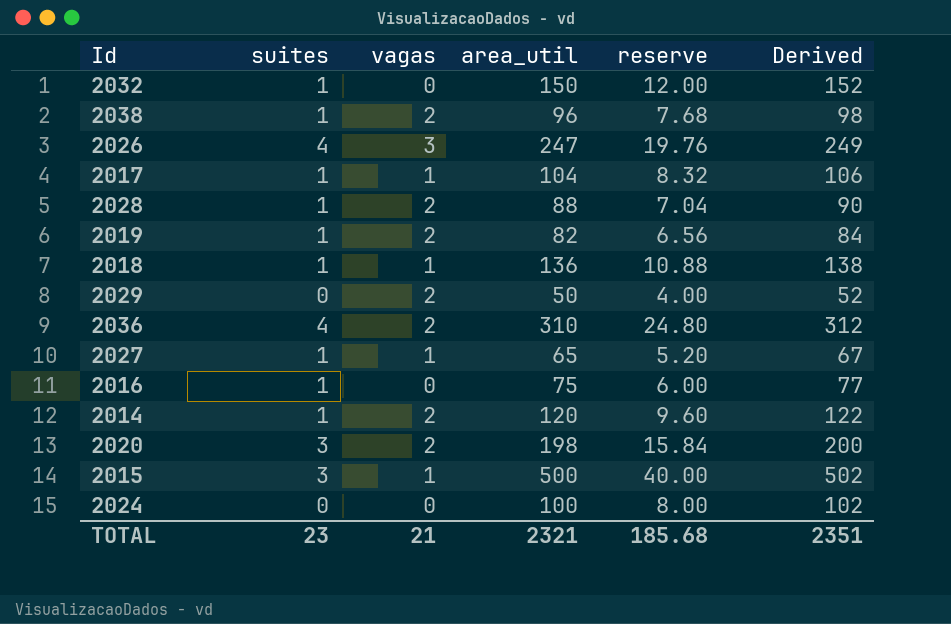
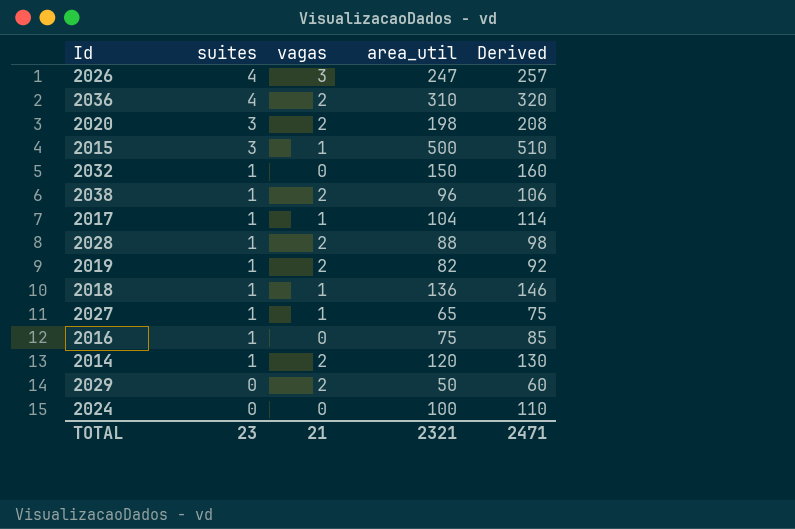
row order: none -> suites descending
column reserve | formula: [area_util] * 0.08 -> none
column Derived | formula: [area_util] + 2 -> [area_util] + 10
TOTAL | Derived: 2351 -> 2471

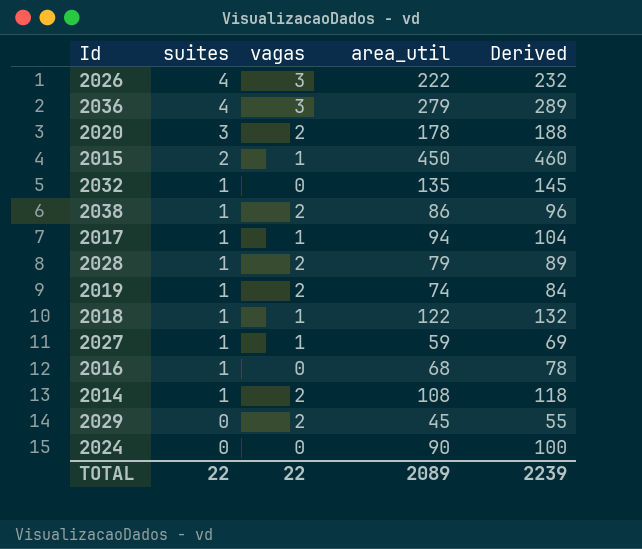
2026 | area_util: 247 -> 222
2026 | Derived: 257 -> 232
2036 | vagas: 2 -> 3
2036 | area_util: 310 -> 279
2036 | Derived: 320 -> 289
2020 | area_util: 198 -> 178
2020 | Derived: 208 -> 188
2015 | suites: 3 -> 2
2015 | area_util: 500 -> 450
2015 | Derived: 510 -> 460
2032 | area_util: 150 -> 135
2032 | Derived: 160 -> 145
2038 | area_util: 96 -> 86
2038 | Derived: 106 -> 96
2017 | area_util: 104 -> 94
2017 | Derived: 114 -> 104
2028 | area_util: 88 -> 79
2028 | Derived: 98 -> 89
2019 | area_util: 82 -> 74
2019 | Derived: 92 -> 84
2018 | area_util: 136 -> 122
2018 | Derived: 146 -> 132
2027 | area_util: 65 -> 59
2027 | Derived: 75 -> 69
2016 | area_util: 75 -> 68
2016 | Derived: 85 -> 78
2014 | area_util: 120 -> 108
2014 | Derived: 130 -> 118
2029 | area_util: 50 -> 45
2029 | Derived: 60 -> 55
2024 | area_util: 100 -> 90
2024 | Derived: 110 -> 100
TOTAL | suites: 23 -> 22
TOTAL | vagas: 21 -> 22
TOTAL | area_util: 2321 -> 2089
TOTAL | Derived: 2471 -> 2239

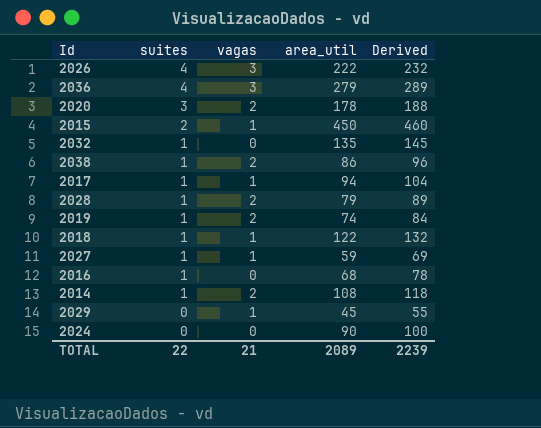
2029 | vagas: 2 -> 1
TOTAL | vagas: 22 -> 21

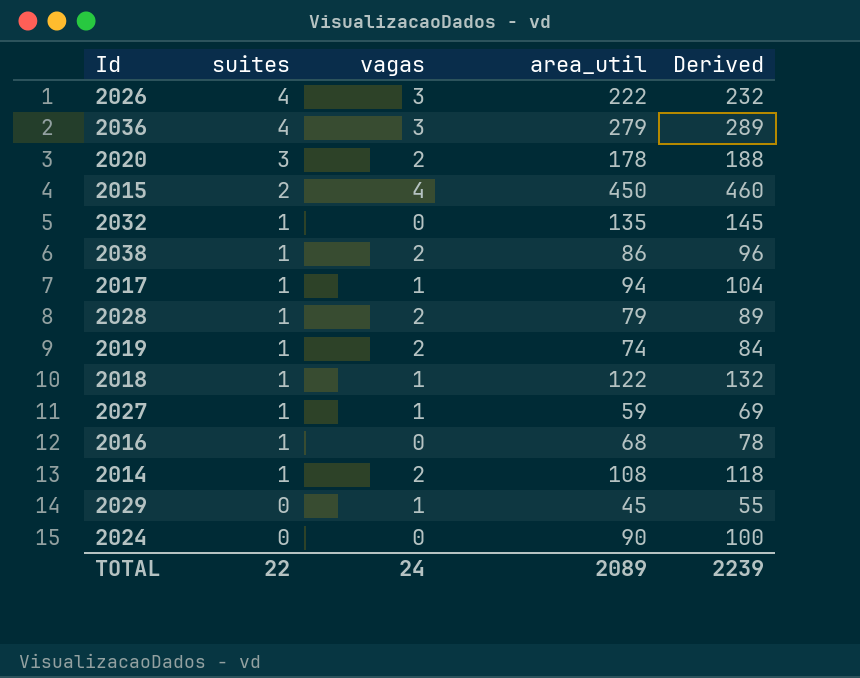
2015 | vagas: 1 -> 4
TOTAL | vagas: 21 -> 24

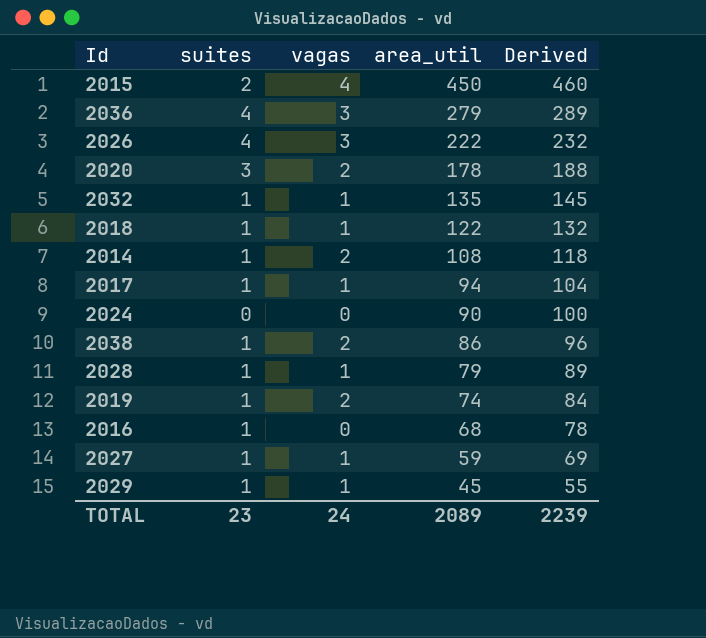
row order: suites descending -> area_util descending
2032 | vagas: 0 -> 1
2028 | vagas: 2 -> 1
2029 | suites: 0 -> 1
TOTAL | suites: 22 -> 23

